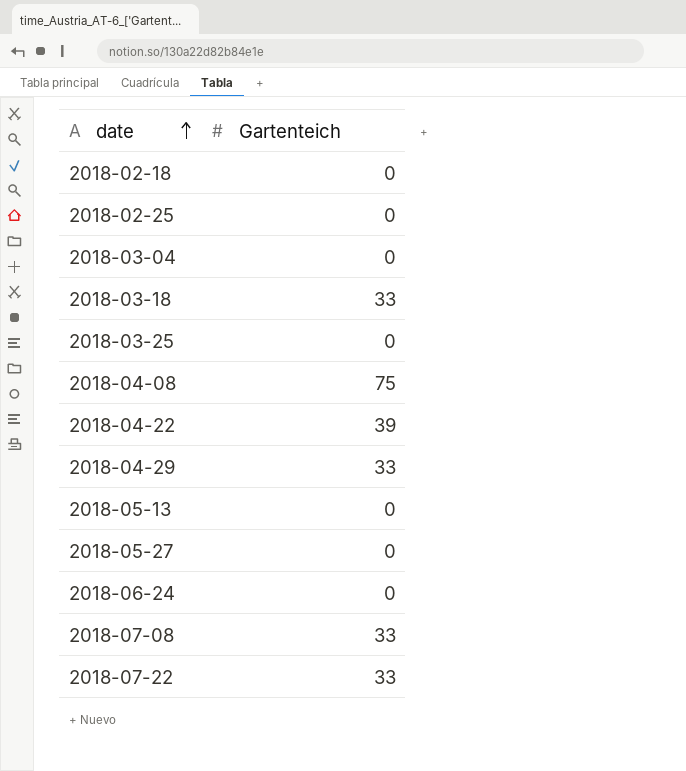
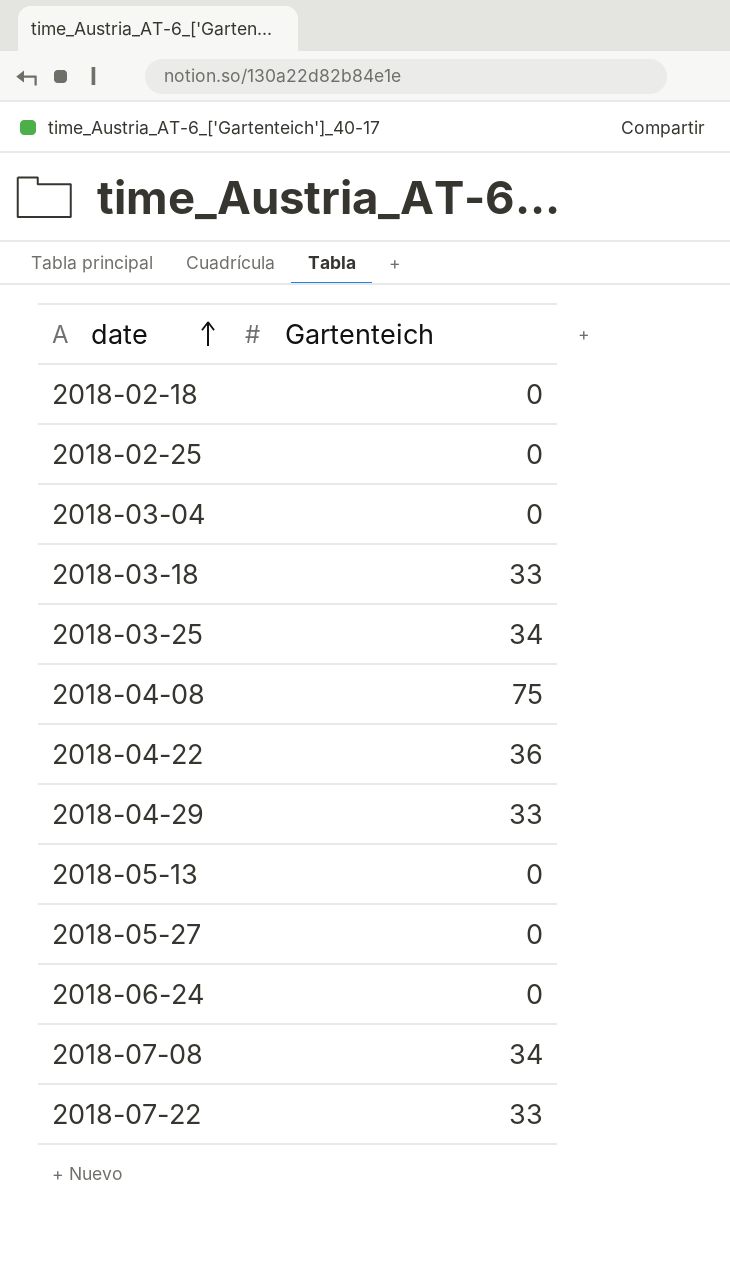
2018-03-25 | Gartenteich: 0 -> 34
2018-04-22 | Gartenteich: 39 -> 36
2018-07-08 | Gartenteich: 33 -> 34

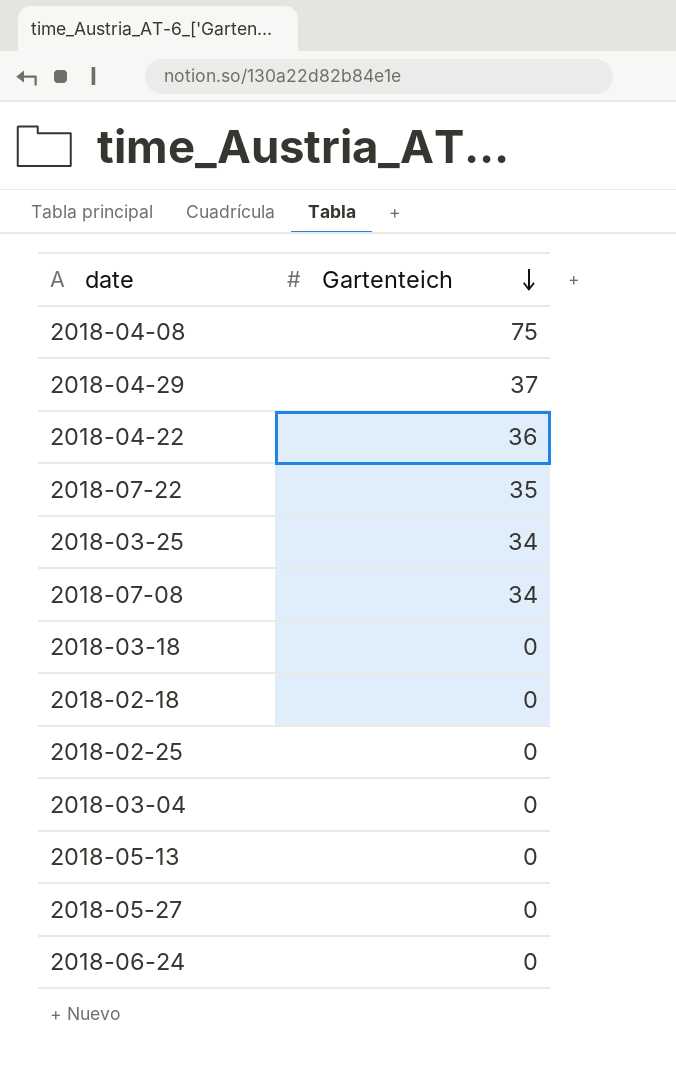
row order: date ascending -> Gartenteich descending
2018-04-29 | Gartenteich: 33 -> 37
2018-07-22 | Gartenteich: 33 -> 35
2018-03-18 | Gartenteich: 33 -> 0

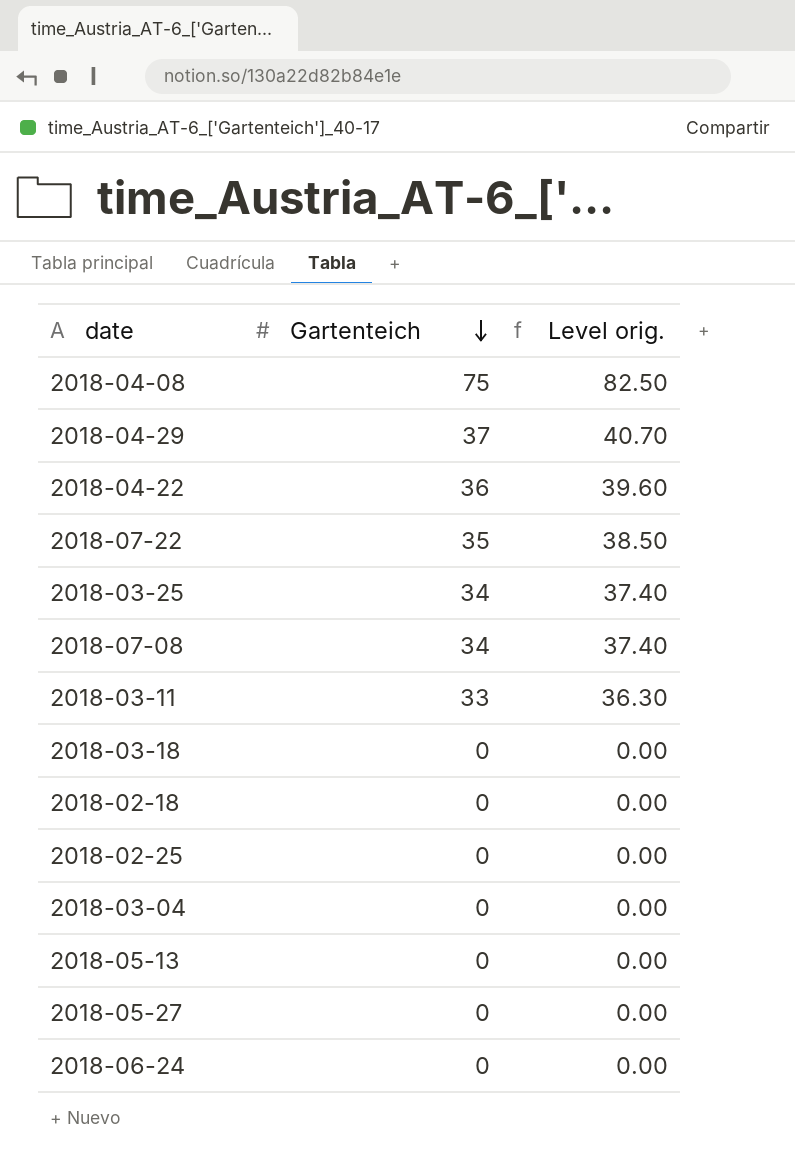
column Level orig. | formula: none -> [Gartenteich] * 1.1
row 2018-03-11: none -> 33 | 36.30

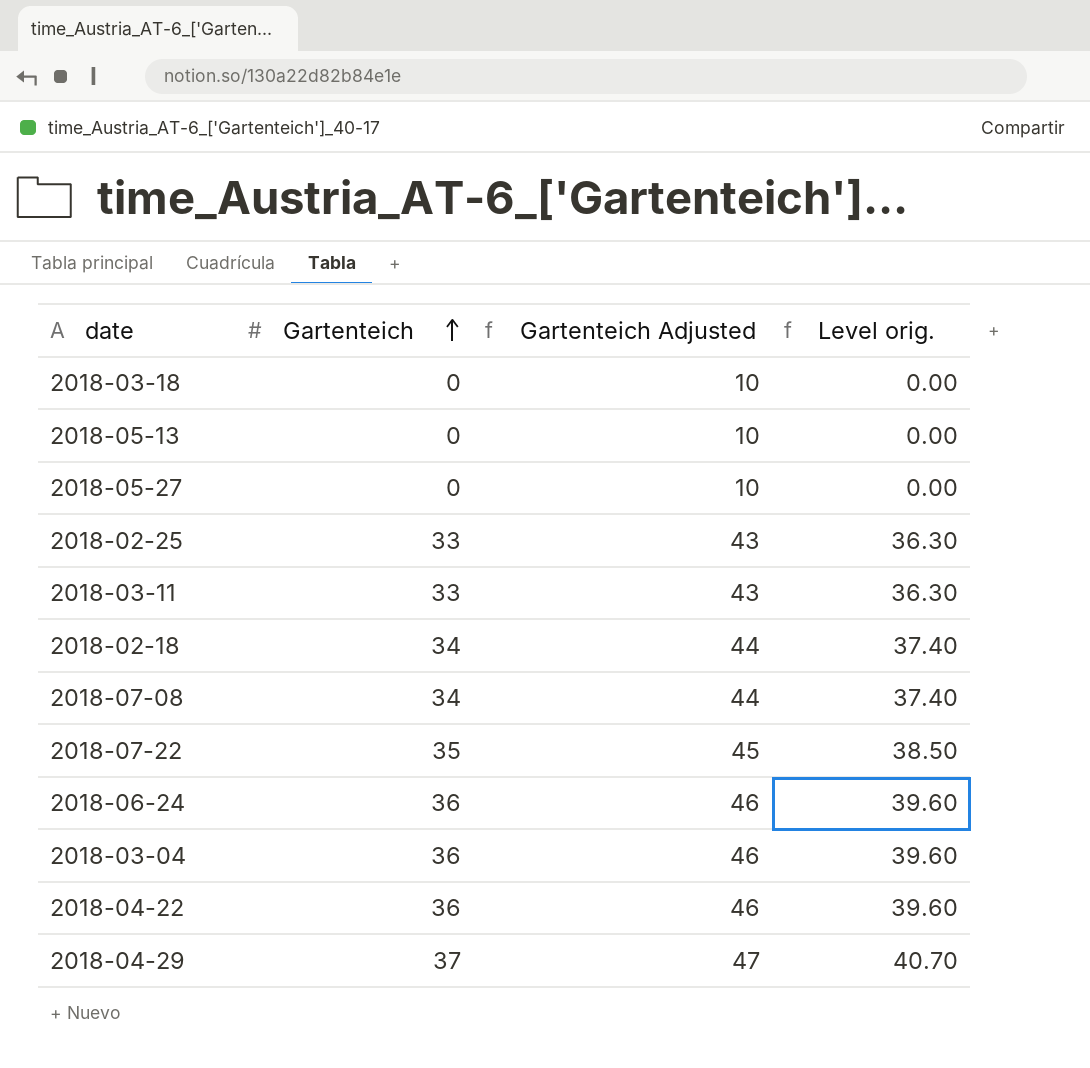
row order: Gartenteich descending -> Gartenteich ascending
column Gartenteich Adjusted | formula: none -> [Gartenteich] + 10
row 2018-04-08: 75 | 82.50 -> none
row 2018-03-25: 34 | 37.40 -> none
2018-02-25 | Gartenteich: 0 -> 33
2018-02-25 | Level orig.: 0.00 -> 36.30
2018-02-18 | Gartenteich: 0 -> 34
2018-02-18 | Level orig.: 0.00 -> 37.40
2018-06-24 | Gartenteich: 0 -> 36
2018-06-24 | Level orig.: 0.00 -> 39.60
2018-03-04 | Gartenteich: 0 -> 36
2018-03-04 | Level orig.: 0.00 -> 39.60

